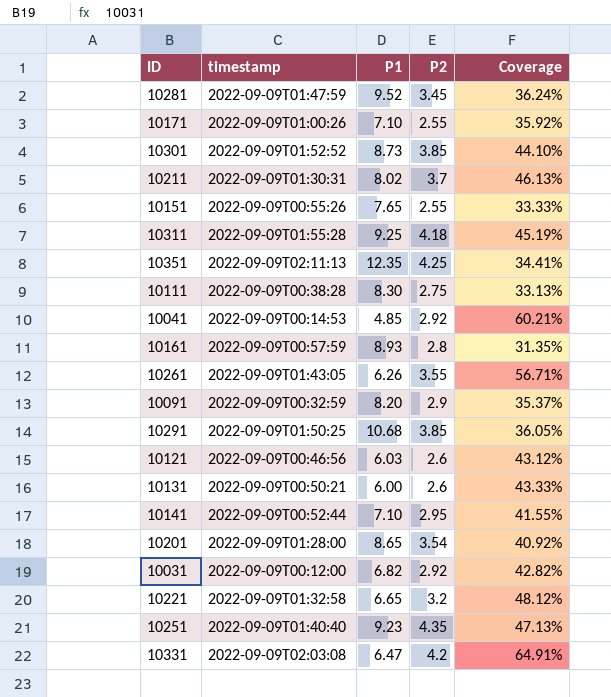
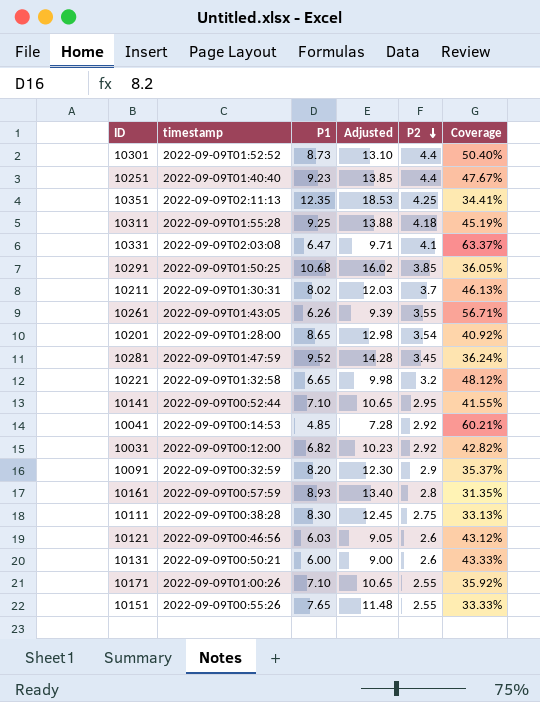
row order: none -> P2 descending
column Adjusted | formula: none -> [P1] * 1.5
10301 | P2: 3.85 -> 4.4
10301 | Coverage: 44.10% -> 50.40%
10251 | P2: 4.35 -> 4.4
10251 | Coverage: 47.13% -> 47.67%
10331 | P2: 4.2 -> 4.1
10331 | Coverage: 64.91% -> 63.37%

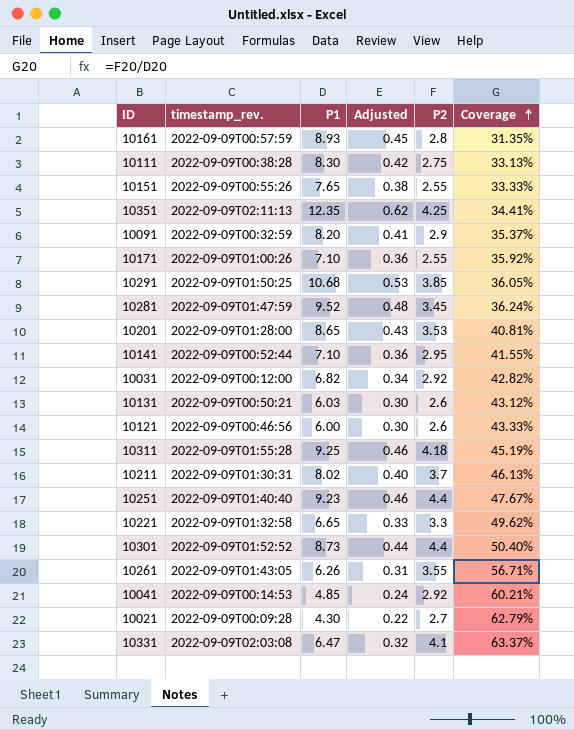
row order: P2 descending -> Coverage ascending
column name: timestamp -> timestamp_rev.
column Adjusted | formula: [P1] * 1.5 -> [P1] * 0.05
10201 | P2: 3.54 -> 3.53
10201 | Coverage: 40.92% -> 40.81%
10131 | P1: 6.00 -> 6.03
10131 | Coverage: 43.33% -> 43.12%
10121 | P1: 6.03 -> 6.00
10121 | Coverage: 43.12% -> 43.33%
10221 | P2: 3.2 -> 3.3
10221 | Coverage: 48.12% -> 49.62%
row 10021: none -> 2022-09-09T00:09:28 | 4.30 | 0.22 | 2.7 | 62.79%

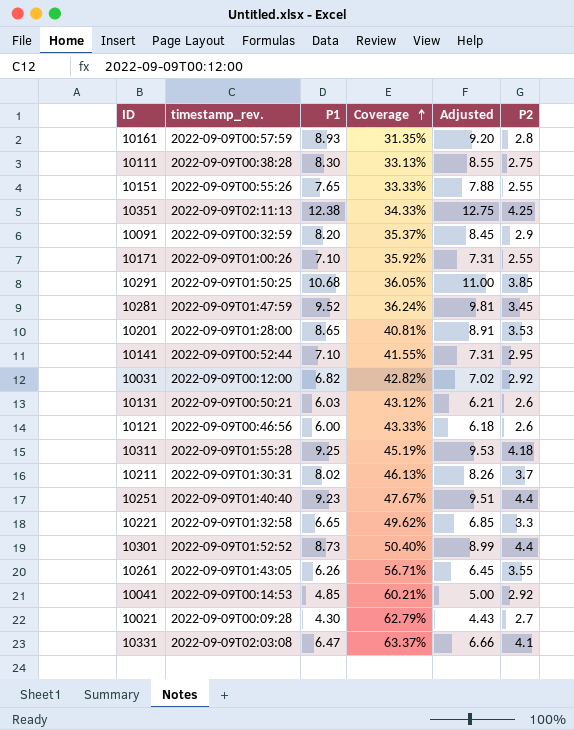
column Coverage | position: 6 -> 4
column Adjusted | formula: [P1] * 0.05 -> [P1] * 1.03
10351 | P1: 12.35 -> 12.38
10351 | Coverage: 34.41% -> 34.33%

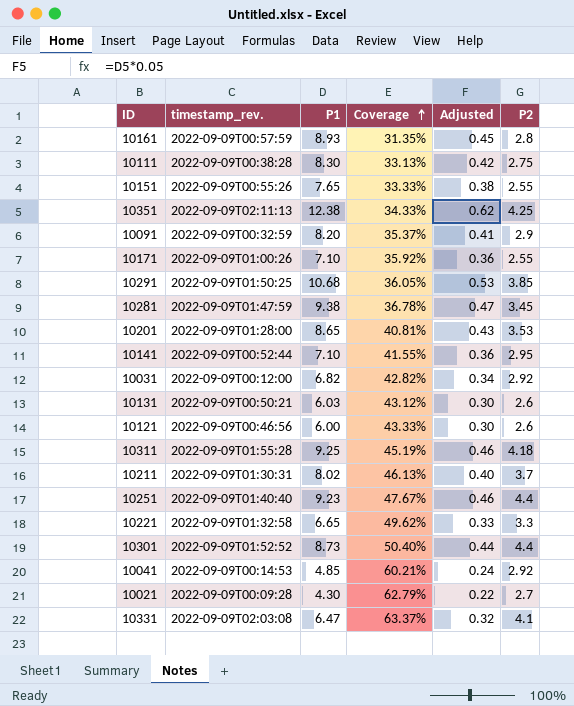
column Adjusted | formula: [P1] * 1.03 -> [P1] * 0.05
row 10261: 2022-09-09T01:43:05 | 6.26 | 56.71% | 6.45 | 3.55 -> none
10281 | P1: 9.52 -> 9.38
10281 | Coverage: 36.24% -> 36.78%

